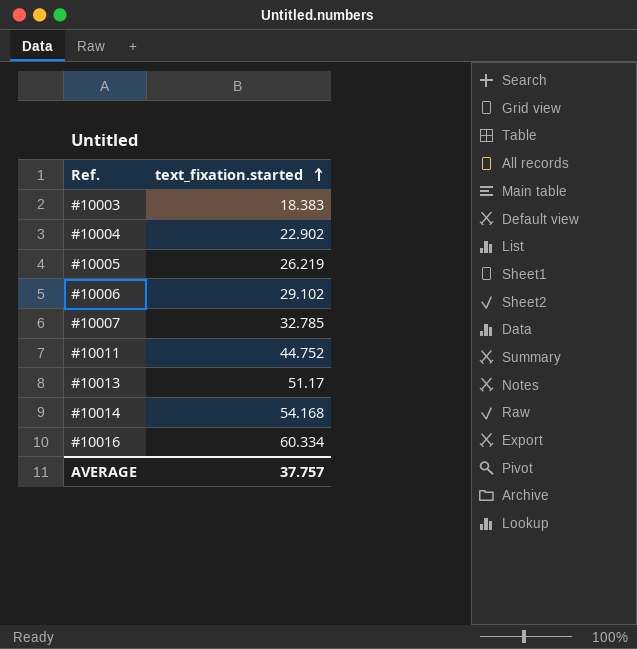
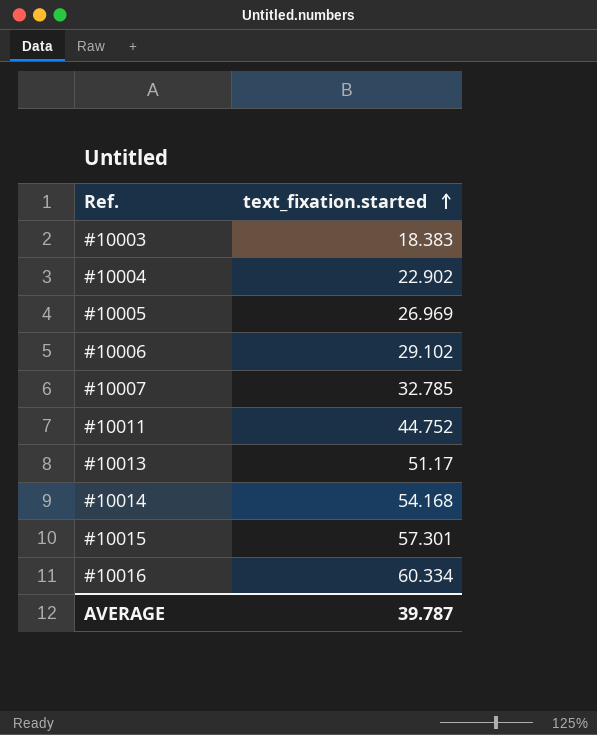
#10005 | text_fixation.started: 26.219 -> 26.969
row #10015: none -> 57.301
AVERAGE | text_fixation.started: 37.757 -> 39.787

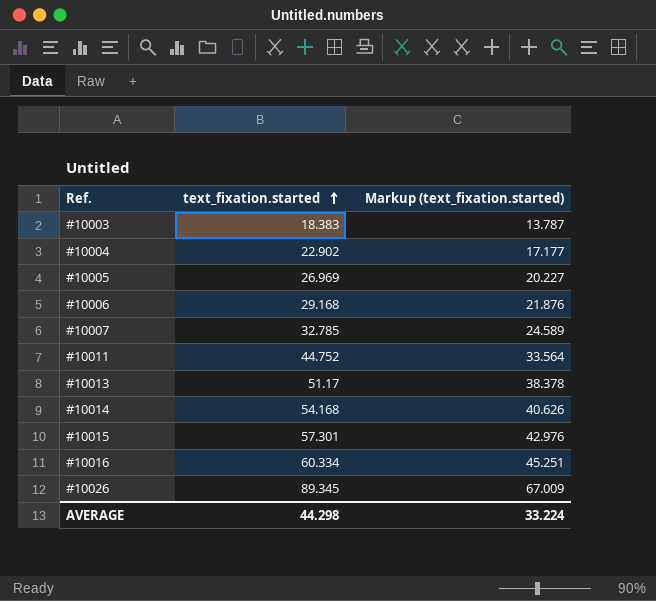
column Markup (text_fixation.started) | formula: none -> [text_fixation.started] * 0.75
#10006 | text_fixation.started: 29.102 -> 29.168
row #10026: none -> 89.345 | 67.009
AVERAGE | text_fixation.started: 39.787 -> 44.298

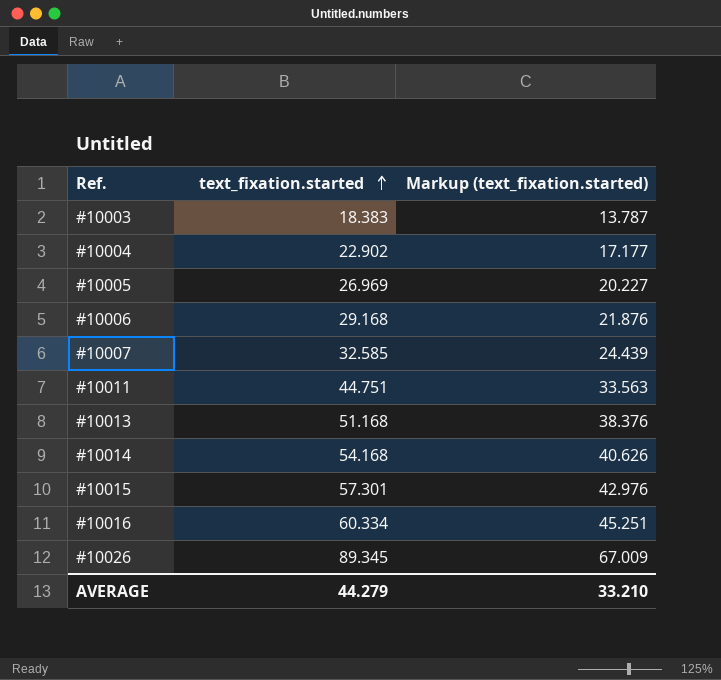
#10007 | text_fixation.started: 32.785 -> 32.585
#10007 | Markup (text_fixation.started): 24.589 -> 24.439
#10011 | text_fixation.started: 44.752 -> 44.751
#10011 | Markup (text_fixation.started): 33.564 -> 33.563
#10013 | text_fixation.started: 51.17 -> 51.168
#10013 | Markup (text_fixation.started): 38.378 -> 38.376
AVERAGE | text_fixation.started: 44.298 -> 44.279
AVERAGE | Markup (text_fixation.started): 33.224 -> 33.210

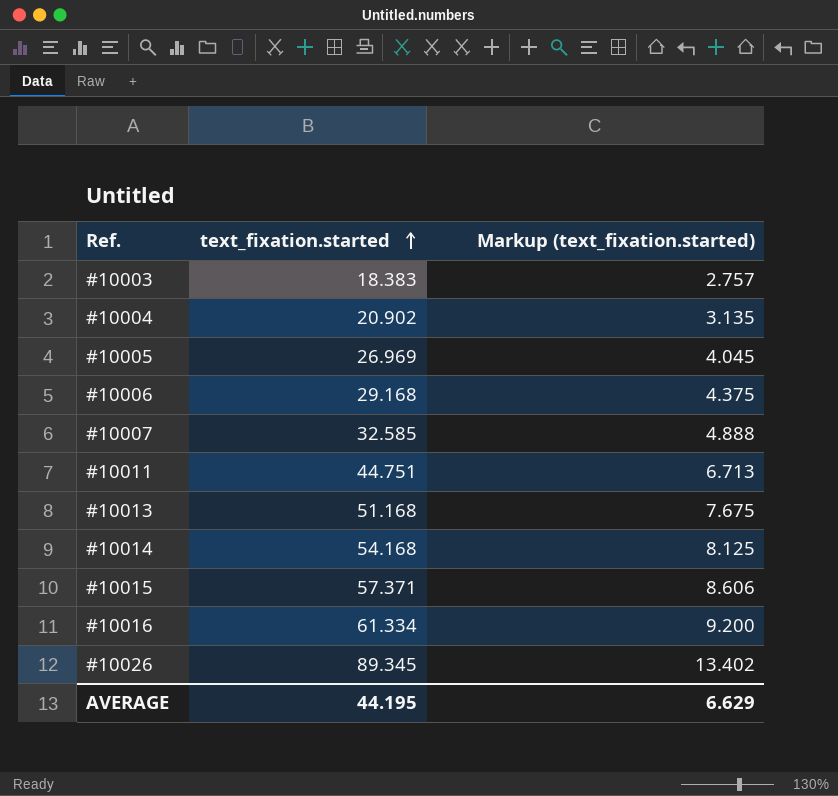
column Markup (text_fixation.started) | formula: [text_fixation.started] * 0.75 -> [text_fixation.started] * 0.15
#10004 | text_fixation.started: 22.902 -> 20.902
#10015 | text_fixation.started: 57.301 -> 57.371
#10016 | text_fixation.started: 60.334 -> 61.334
AVERAGE | text_fixation.started: 44.279 -> 44.195
AVERAGE | Markup (text_fixation.started): 33.210 -> 6.629

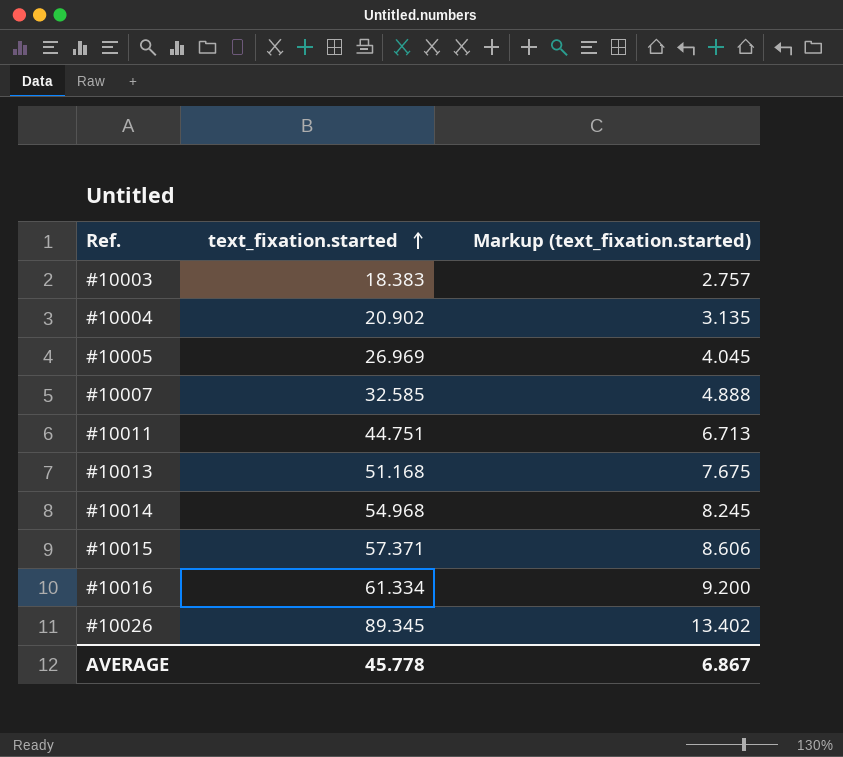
row #10006: 29.168 | 4.375 -> none
#10014 | text_fixation.started: 54.168 -> 54.968
#10014 | Markup (text_fixation.started): 8.125 -> 8.245
AVERAGE | text_fixation.started: 44.195 -> 45.778
AVERAGE | Markup (text_fixation.started): 6.629 -> 6.867

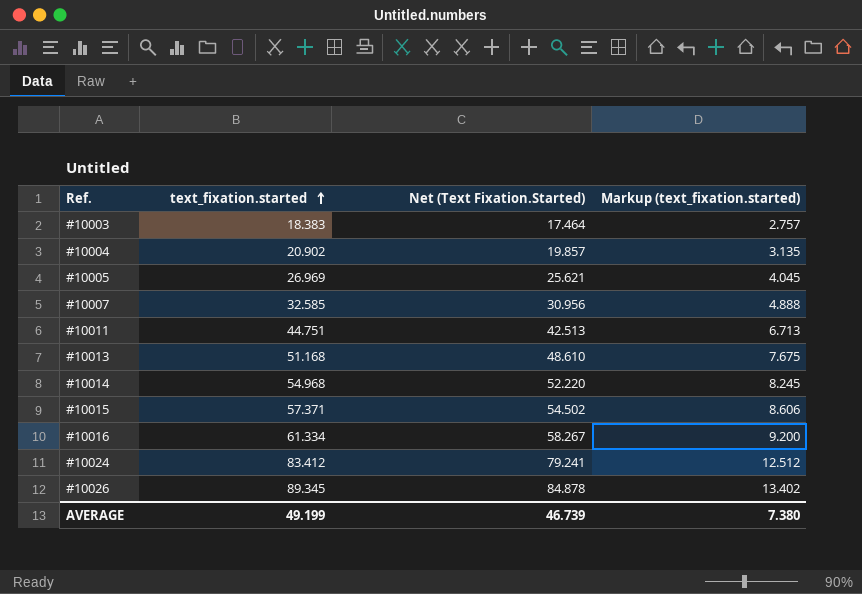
column Net (Text Fixation.Started) | formula: none -> [text_fixation.started] * 0.95
row #10024: none -> 83.412 | 79.241 | 12.512
AVERAGE | text_fixation.started: 45.778 -> 49.199
AVERAGE | Markup (text_fixation.started): 6.867 -> 7.380

